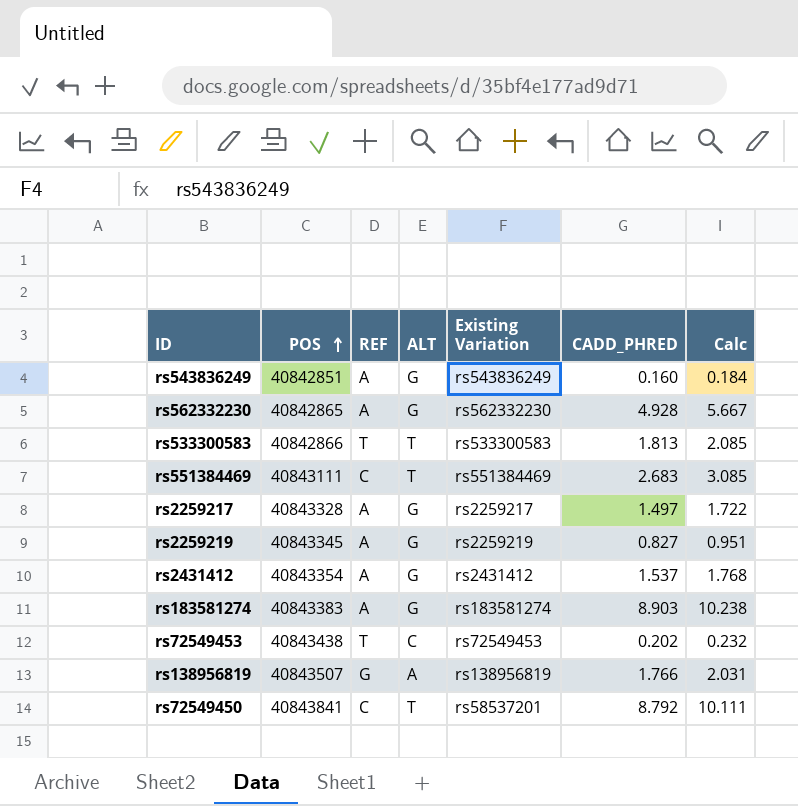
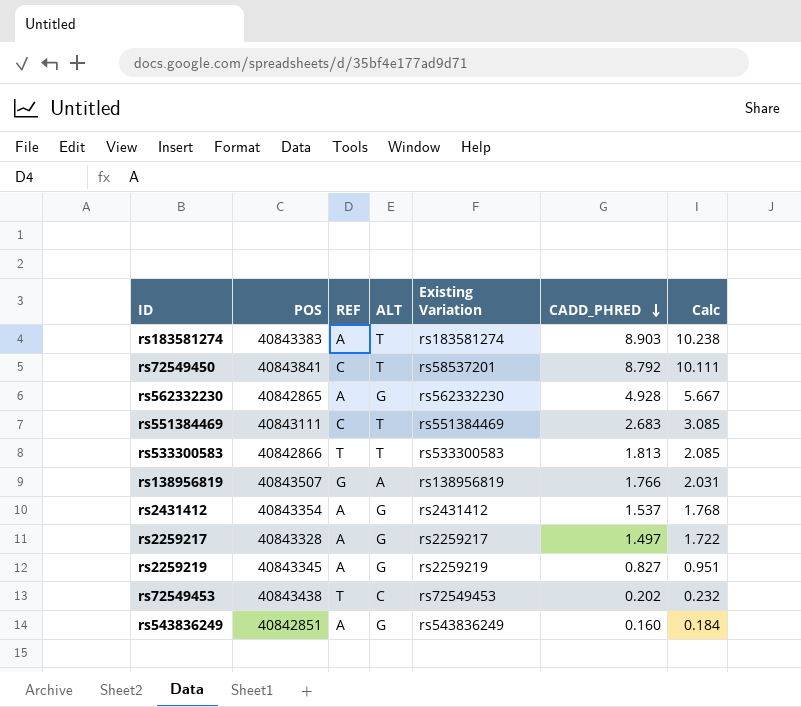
row order: POS ascending -> CADD_PHRED descending
rs183581274 | ALT: G -> T

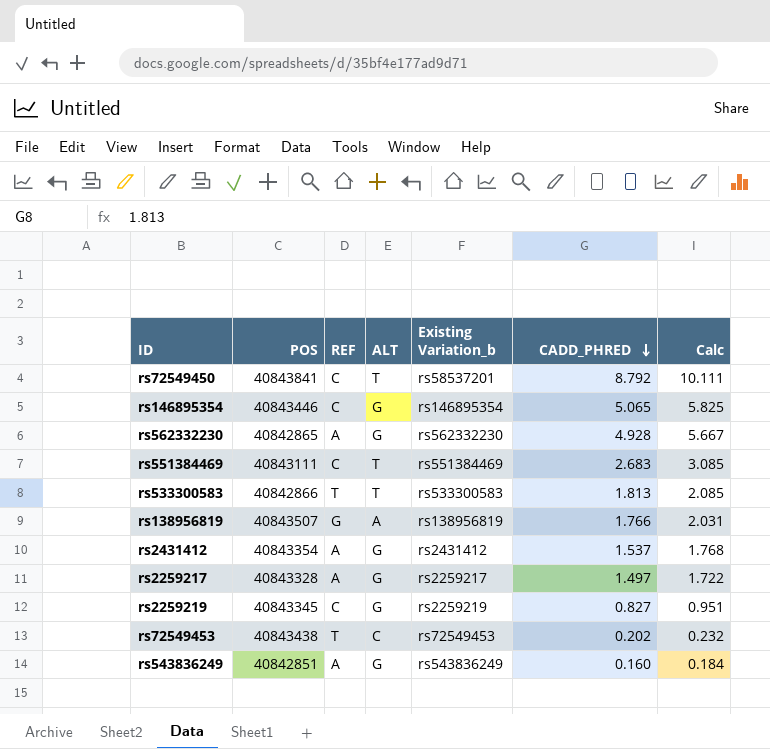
column name: Existing Variation -> Existing Variation_b
row rs183581274: 40843383 | A | T | rs183581274 | 8.903 | 10.238 -> none
row rs146895354: none -> 40843446 | C | G | rs146895354 | 5.065 | 5.825
rs2259219 | REF: A -> C

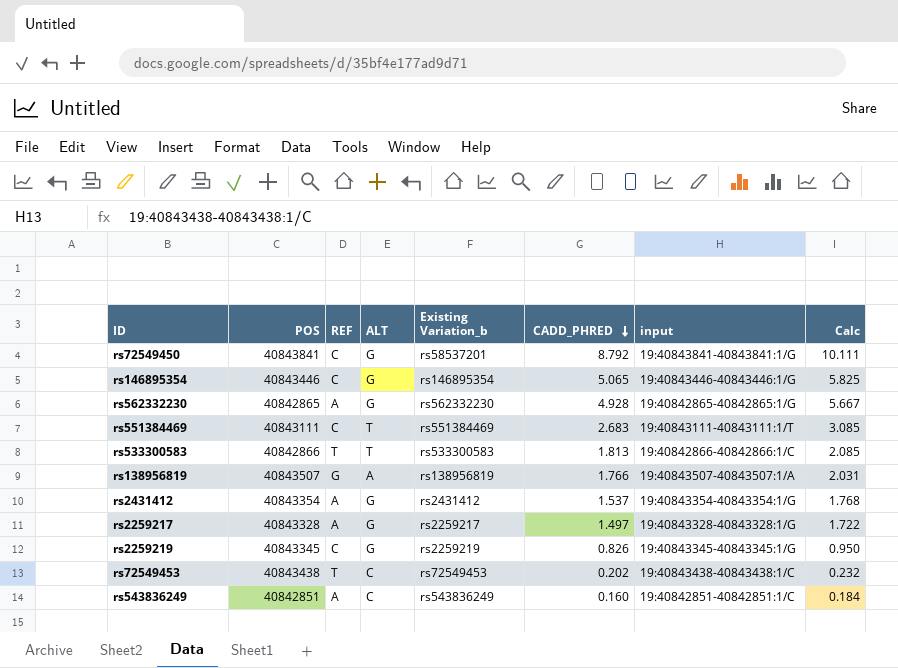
column input | position: none -> 7
rs72549450 | ALT: T -> G
rs2259219 | CADD_PHRED: 0.827 -> 0.826
rs2259219 | Calc: 0.951 -> 0.950
rs543836249 | ALT: G -> C

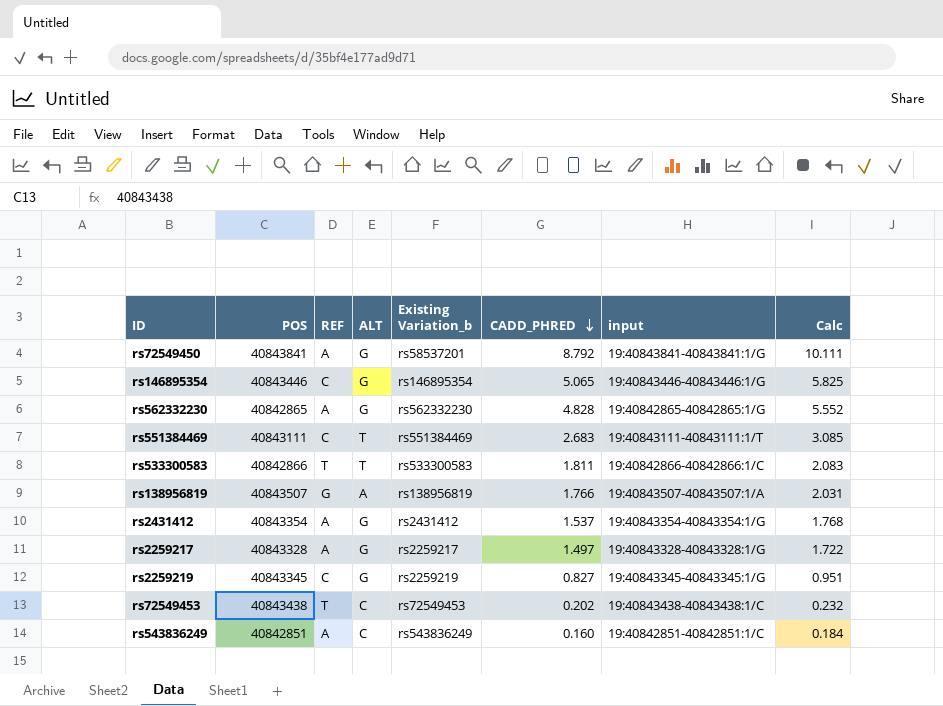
rs72549450 | REF: C -> A
rs562332230 | CADD_PHRED: 4.928 -> 4.828
rs562332230 | Calc: 5.667 -> 5.552
rs533300583 | CADD_PHRED: 1.813 -> 1.811
rs533300583 | Calc: 2.085 -> 2.083
rs2259219 | CADD_PHRED: 0.826 -> 0.827
rs2259219 | Calc: 0.950 -> 0.951

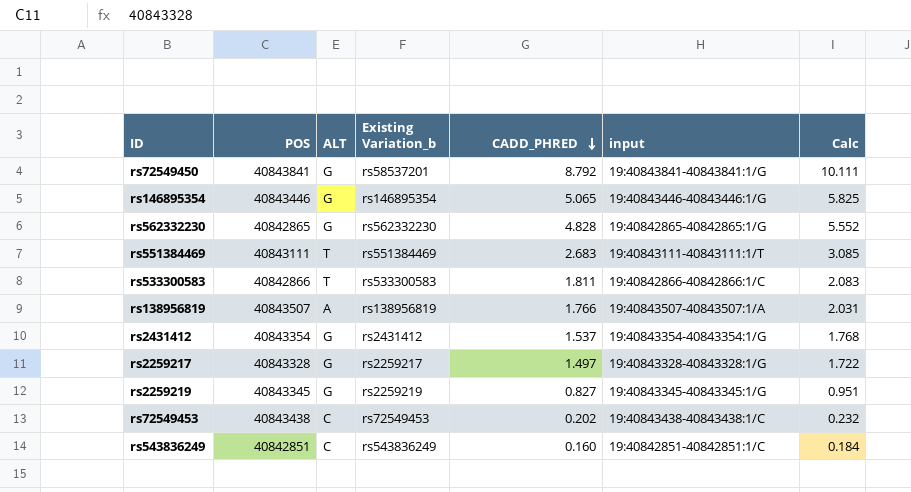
column REF | position: 3 -> none

